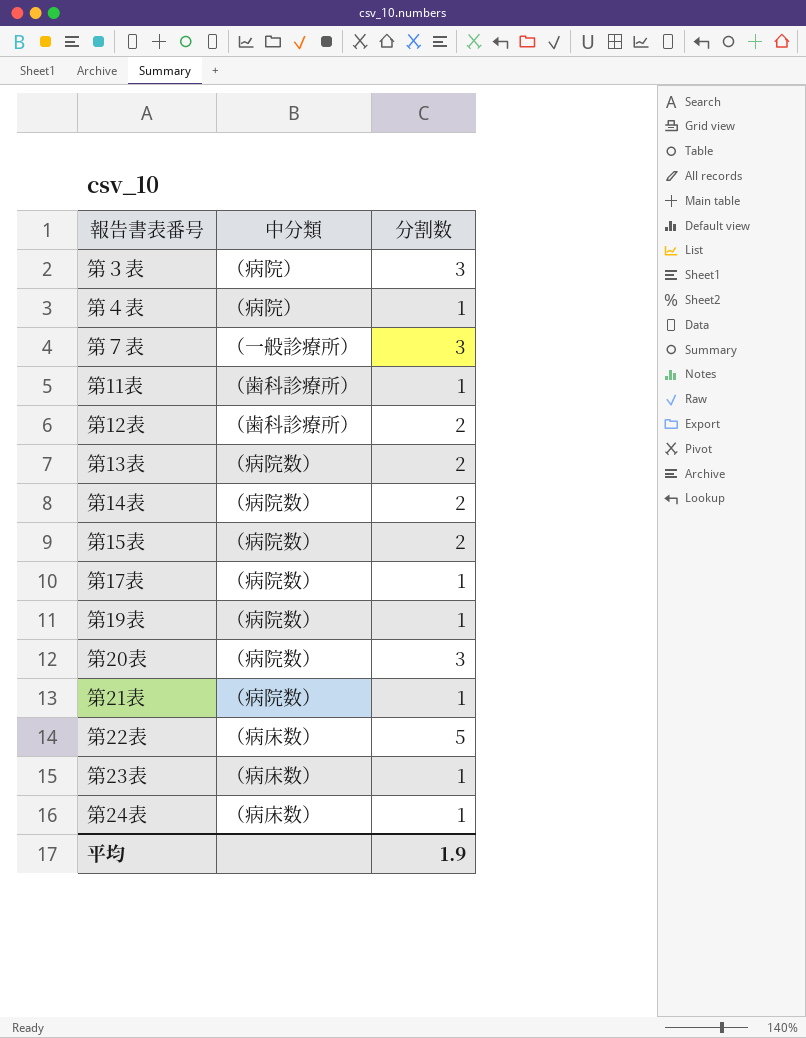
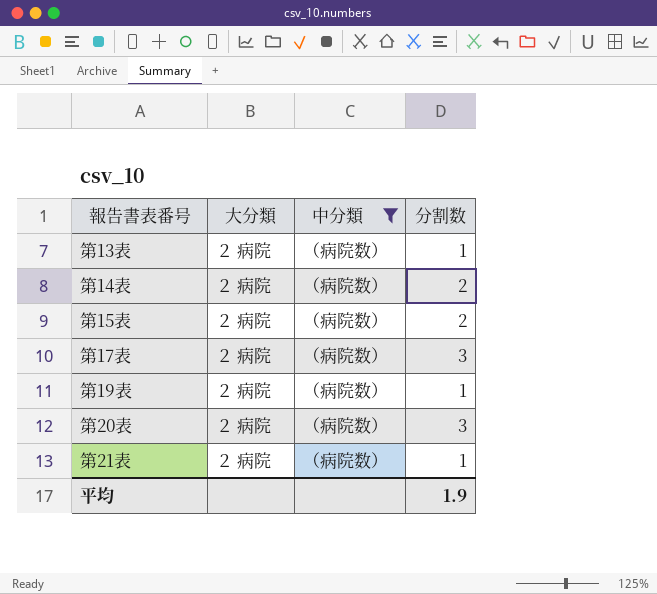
filter: none -> 中分類 = （病院数）
column 大分類 | position: none -> 2
第13表 | 分割数: 2 -> 1
第17表 | 分割数: 1 -> 3

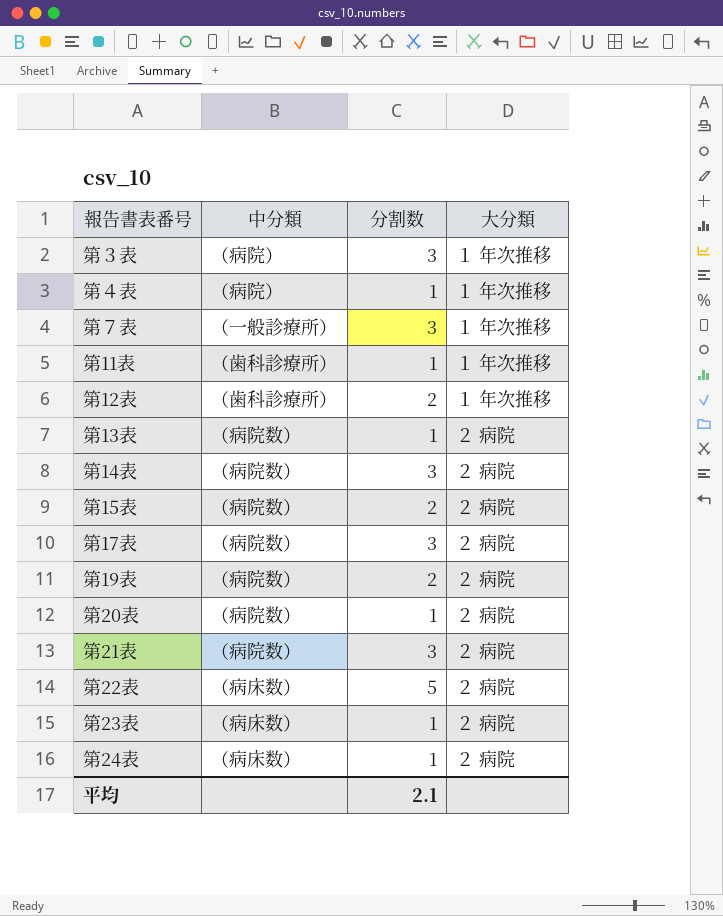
filter: 中分類 = （病院数） -> none
column 大分類 | position: 2 -> 4
第14表 | 分割数: 2 -> 3
第19表 | 分割数: 1 -> 2
第20表 | 分割数: 3 -> 1
第21表 | 分割数: 1 -> 3
平均 | 分割数: 1.9 -> 2.1

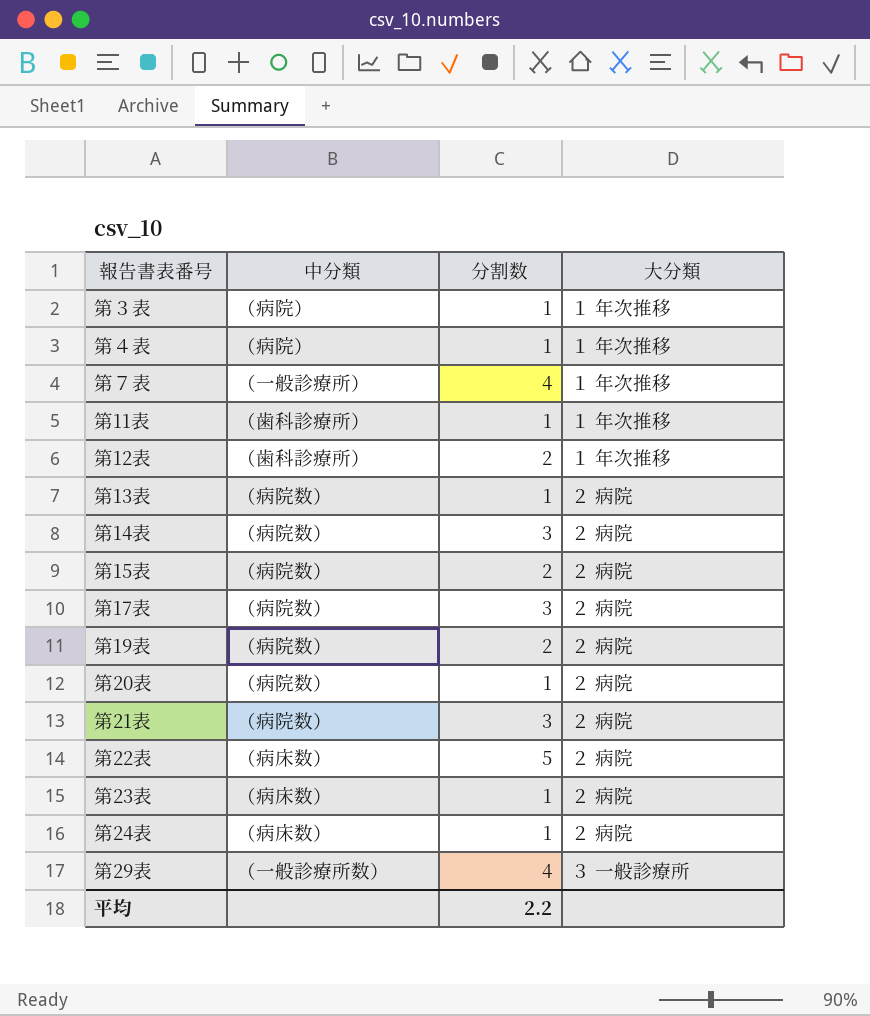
第３表 | 分割数: 3 -> 1
第７表 | 分割数: 3 -> 4
row 第29表: none -> （一般診療所数） | 4 | ３ 一般診療所
平均 | 分割数: 2.1 -> 2.2

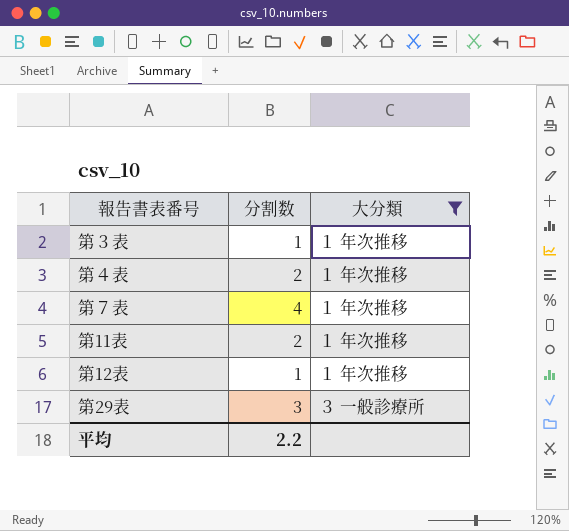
filter: none -> 大分類 != ２ 病院
column 中分類 | position: 2 -> none
第４表 | 分割数: 1 -> 2
第11表 | 分割数: 1 -> 2
第12表 | 分割数: 2 -> 1
第29表 | 分割数: 4 -> 3

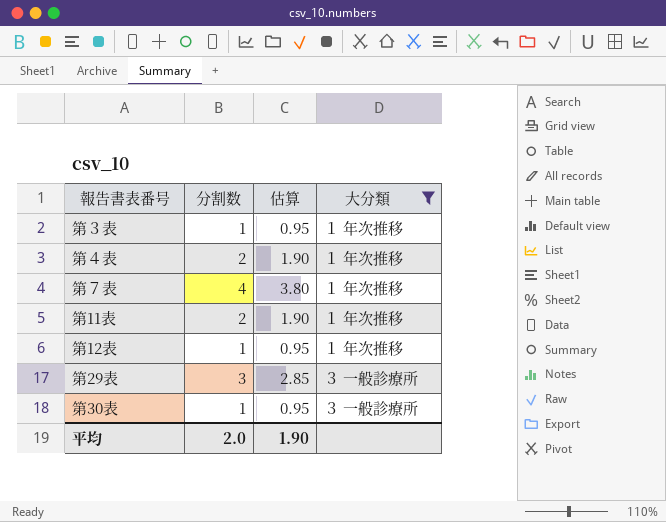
column 估算 | formula: none -> [分割数] * 0.95
row 第30表: none -> 1 | 0.95 | ３ 一般診療所
平均 | 分割数: 2.2 -> 2.0

